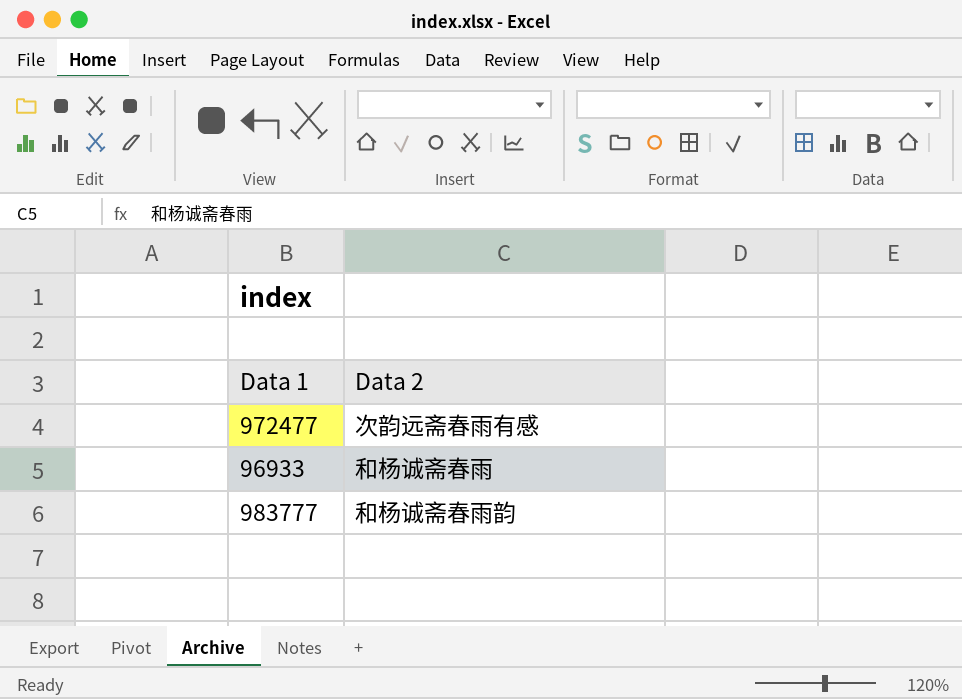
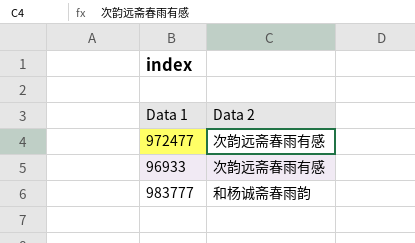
96933 | Data 2: 和杨诚斋春雨 -> 次韵远斋春雨有感

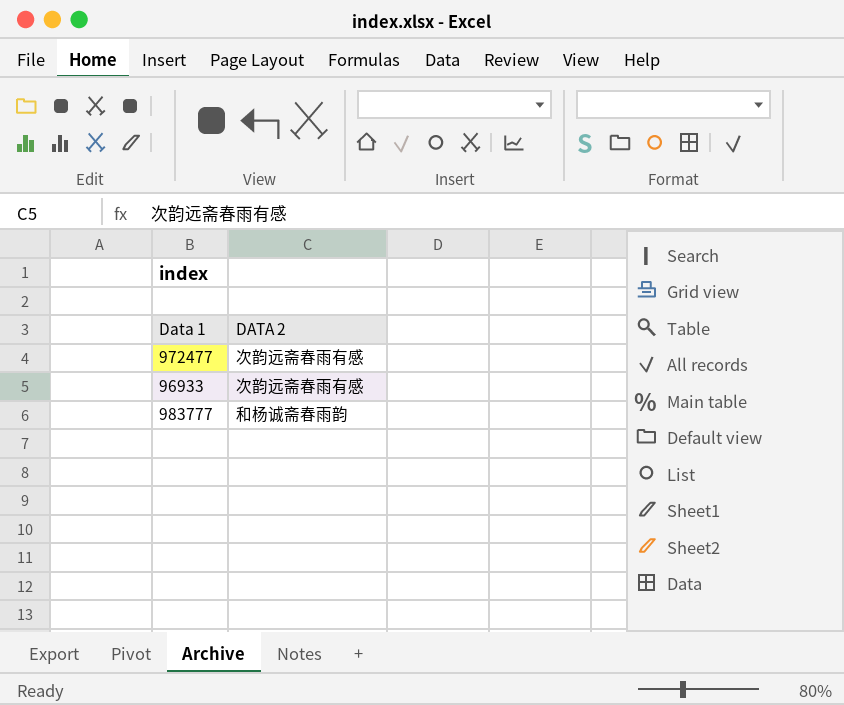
column name: Data 2 -> DATA 2

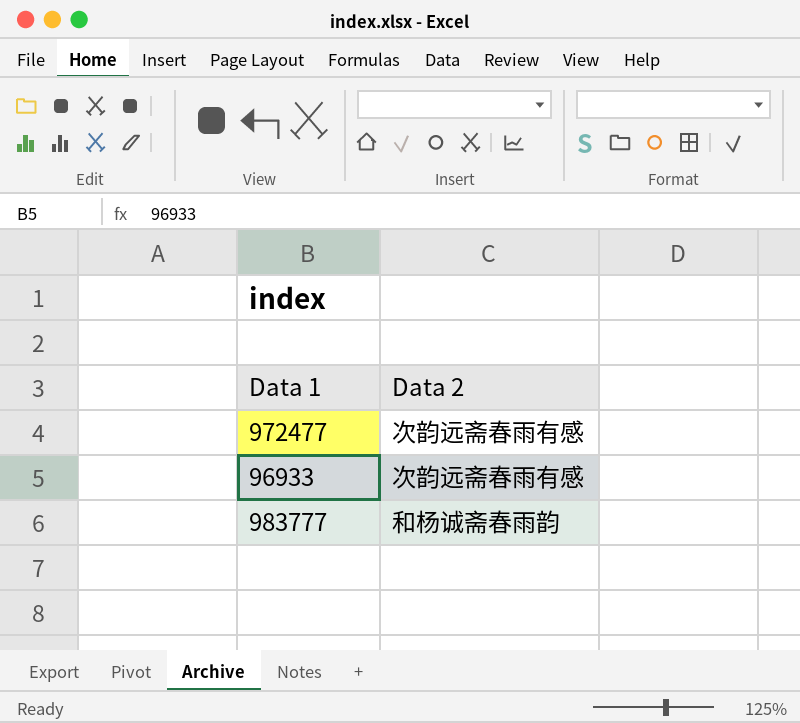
column name: DATA 2 -> Data 2

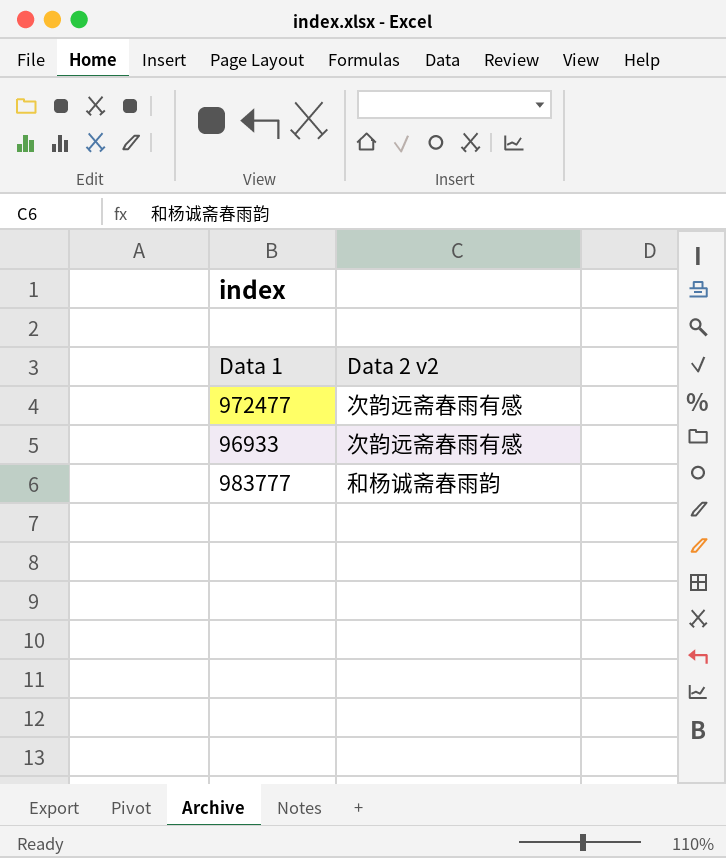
column name: Data 2 -> Data 2 v2

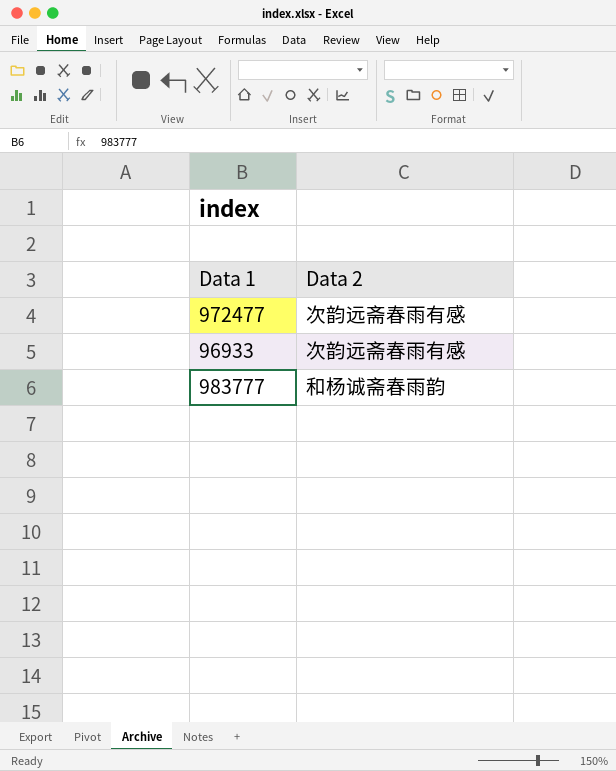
column name: Data 2 v2 -> Data 2

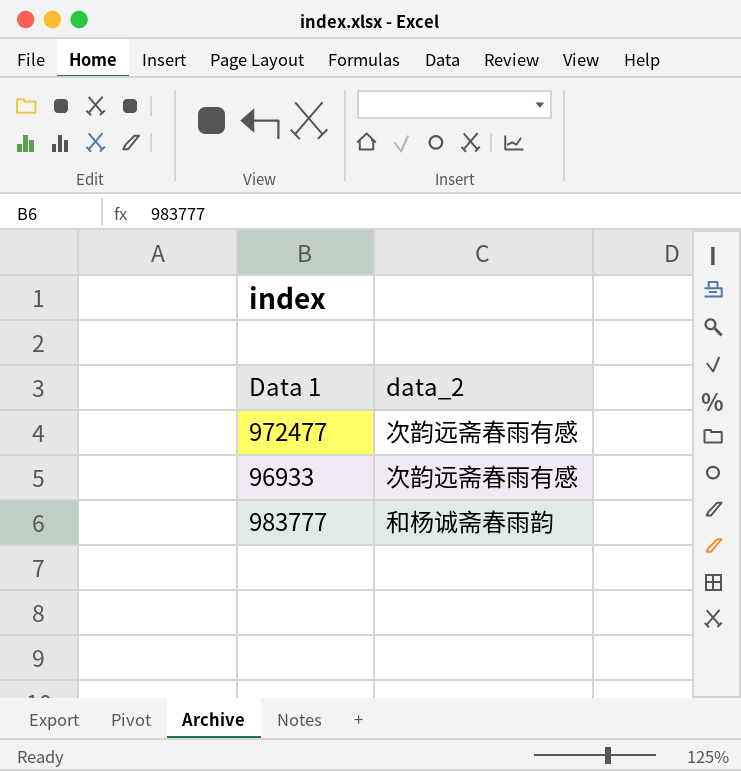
column name: Data 2 -> data_2

